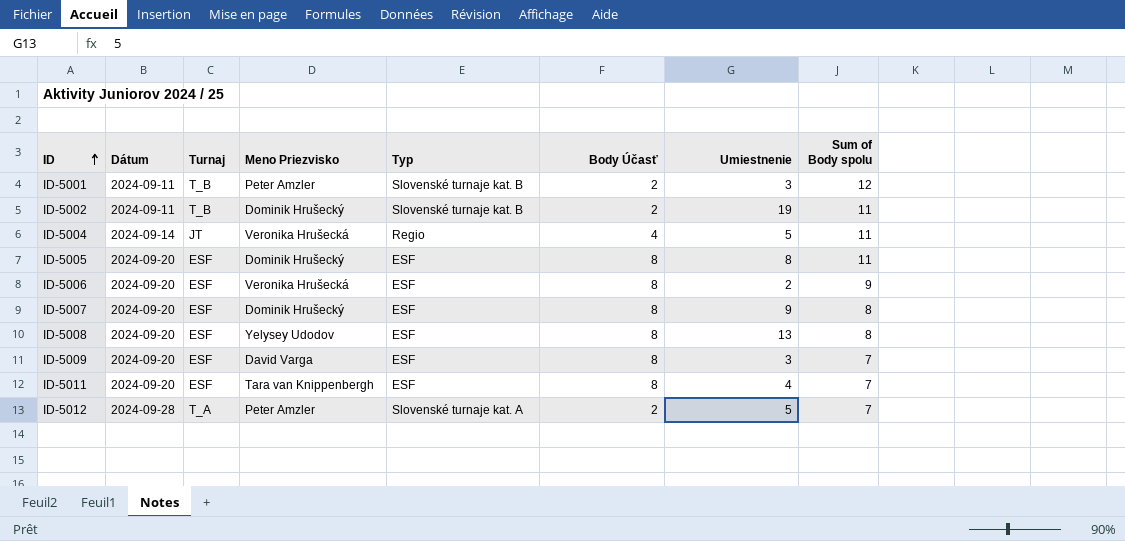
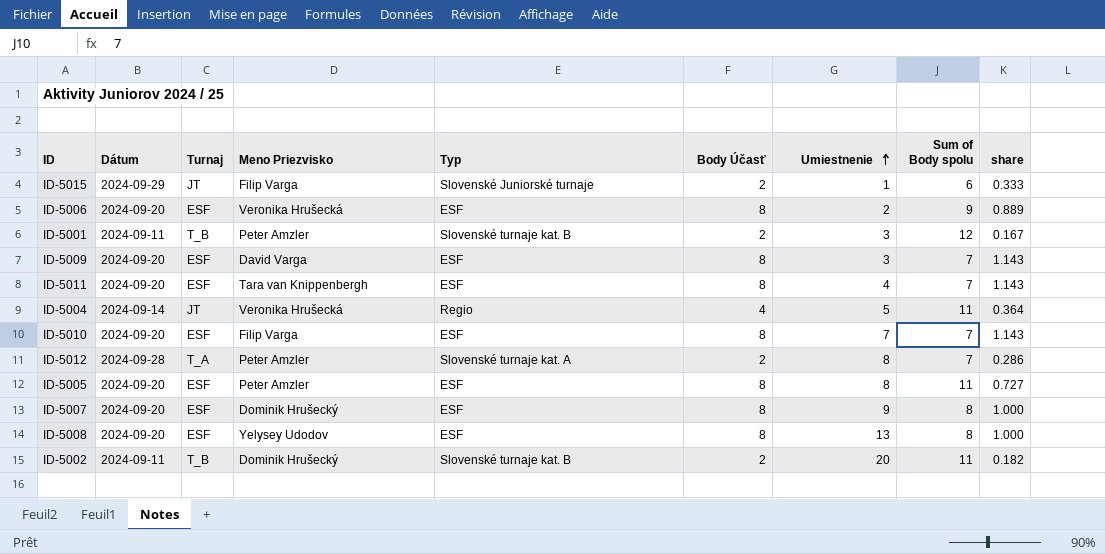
row order: ID ascending -> Umiestnenie ascending
column share | formula: none -> [Body Účasť] / [Sum of Body spolu]
row ID-5015: none -> 2024-09-29 | JT | Filip Varga | Slovenské Juniorské turnaje | 2 | 1 | 6 | 0.333
row ID-5010: none -> 2024-09-20 | ESF | Filip Varga | ESF | 8 | 7 | 7 | 1.143
ID-5012 | Umiestnenie: 5 -> 8
ID-5005 | Meno Priezvisko: Dominik Hrušecký -> Peter Amzler
ID-5002 | Umiestnenie: 19 -> 20

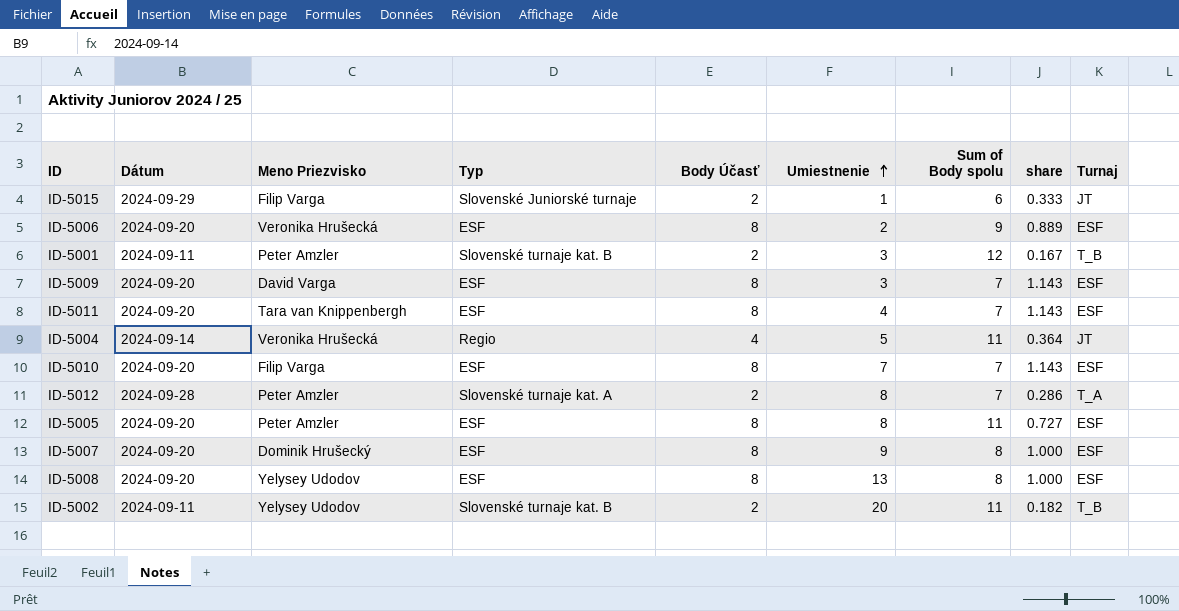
column Turnaj | position: 3 -> 9
ID-5002 | Meno Priezvisko: Dominik Hrušecký -> Yelysey Udodov

